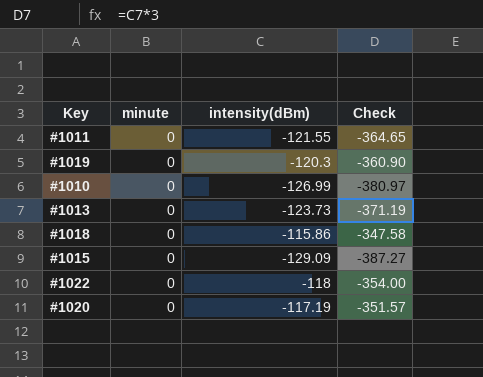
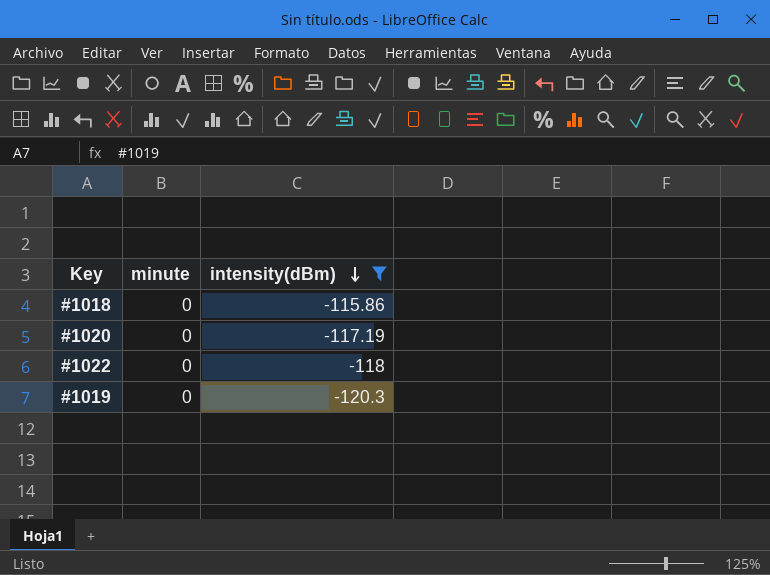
filter: none -> intensity(dBm) >= -120.3
row order: none -> intensity(dBm) descending
column Check | formula: [intensity(dBm)] * 3 -> none

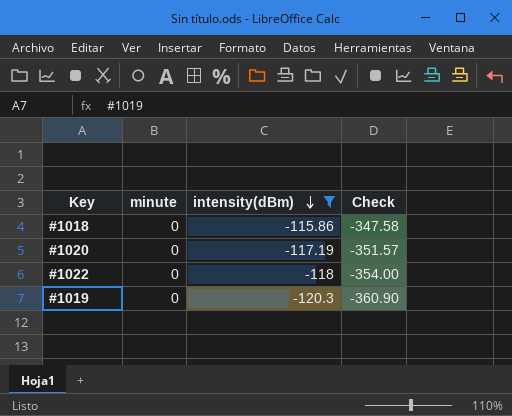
column Check | formula: none -> [intensity(dBm)] * 3

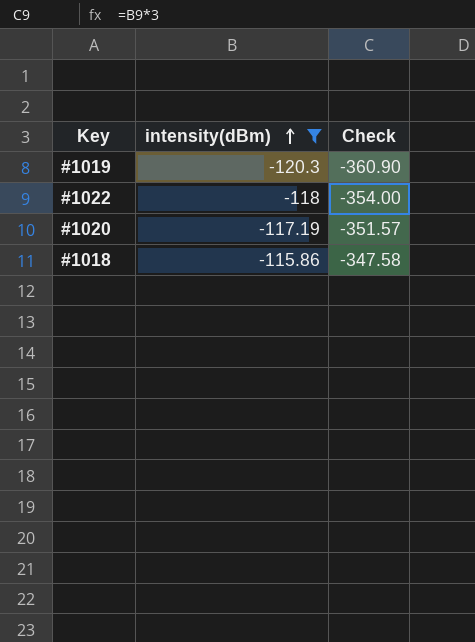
row order: intensity(dBm) descending -> intensity(dBm) ascending
column minute | position: 2 -> none

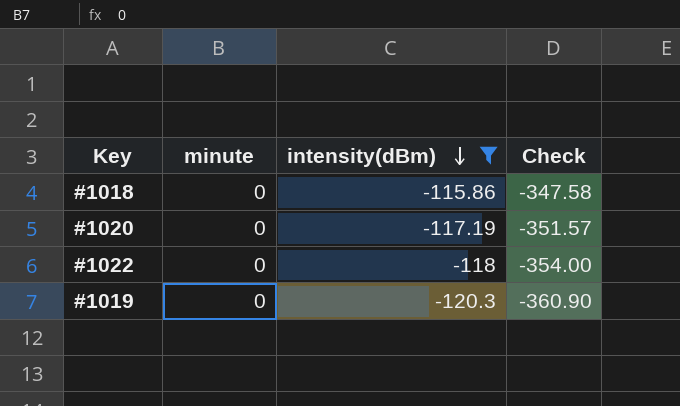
row order: intensity(dBm) ascending -> intensity(dBm) descending
column minute | position: none -> 2

